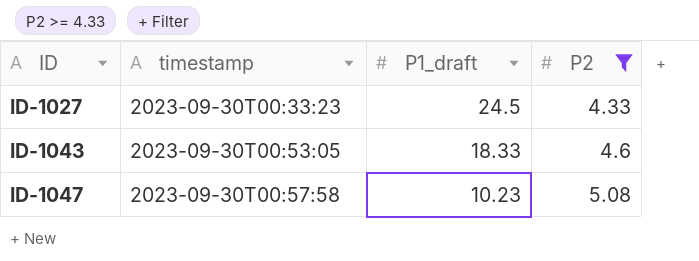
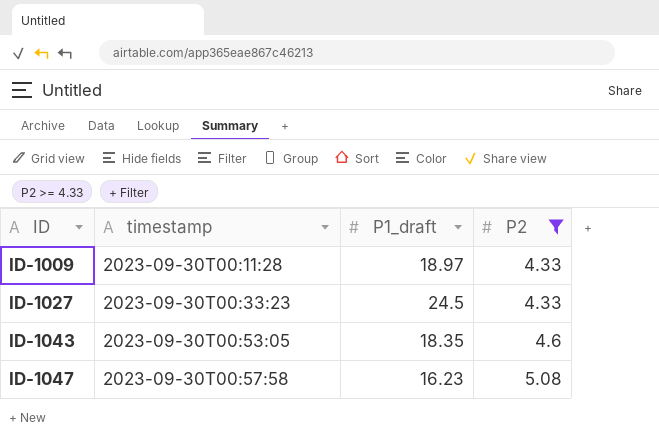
row ID-1009: none -> 2023-09-30T00:11:28 | 18.97 | 4.33
ID-1043 | P1_draft: 18.33 -> 18.35
ID-1047 | P1_draft: 10.23 -> 16.23

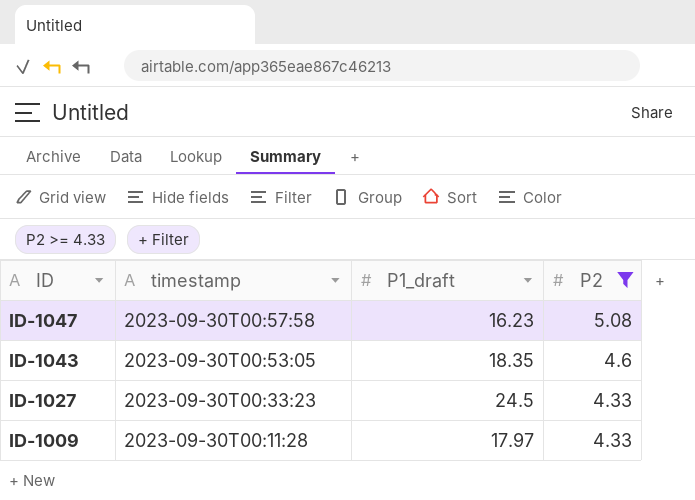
row order: ID ascending -> ID descending
ID-1009 | P1_draft: 18.97 -> 17.97

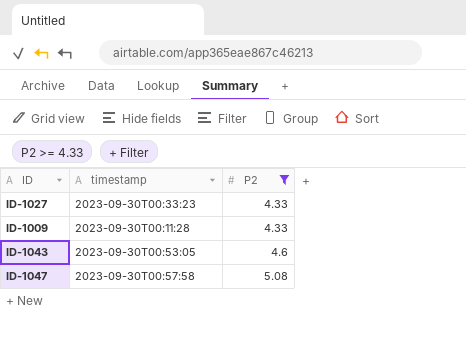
row order: ID descending -> P2 ascending
column P1_draft | position: 3 -> none

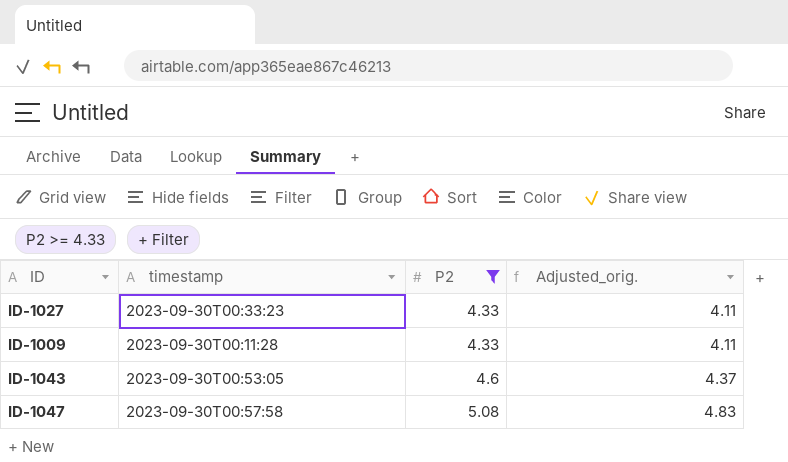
column Adjusted_orig. | formula: none -> [P2] * 0.95

